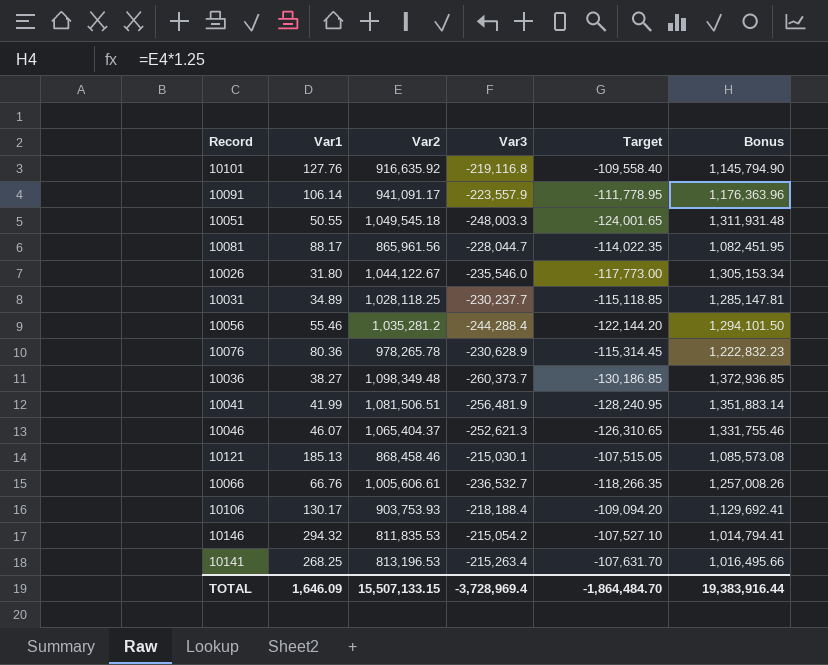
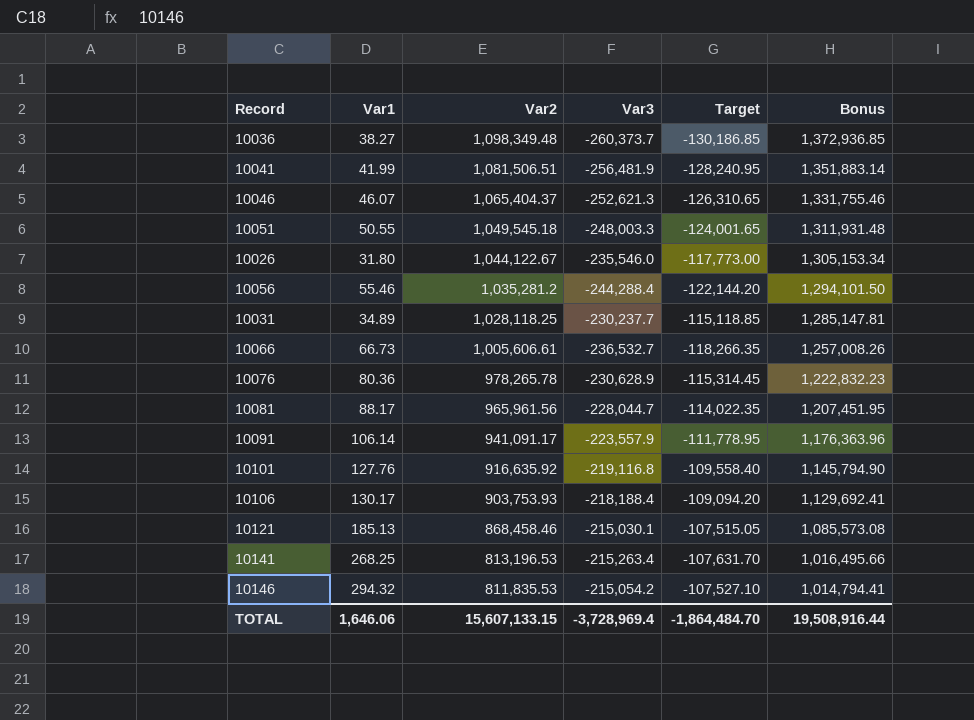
row order: none -> Var2 descending
10066 | Var1: 66.76 -> 66.73
10081 | Var2: 865,961.56 -> 965,961.56
10081 | Bonus: 1,082,451.95 -> 1,207,451.95
TOTAL | Var1: 1,646.09 -> 1,646.06
TOTAL | Var2: 15,507,133.15 -> 15,607,133.15
TOTAL | Bonus: 19,383,916.44 -> 19,508,916.44

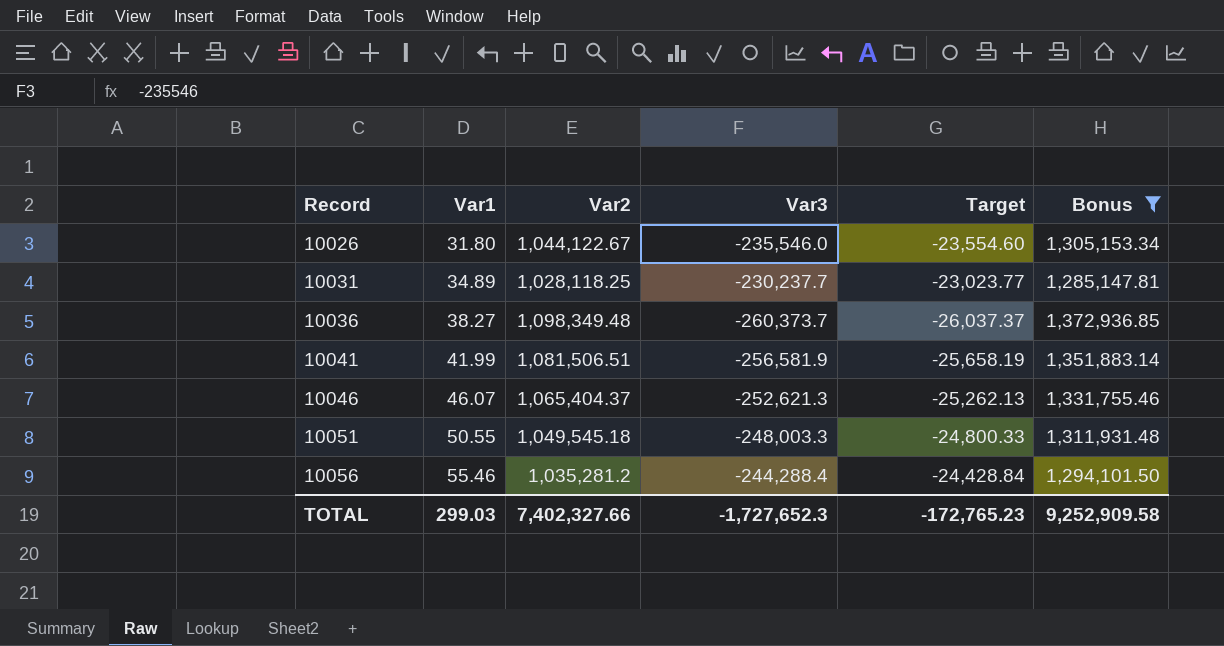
filter: none -> Bonus >= 1,285,147.81
row order: Var2 descending -> Record ascending
column Target | formula: [Var3] * 0.5 -> [Var3] * 0.1
10041 | Var3: -256,481.9 -> -256,581.9
TOTAL | Var1: 1,646.06 -> 299.03
TOTAL | Var2: 15,607,133.15 -> 7,402,327.66
TOTAL | Var3: -3,728,969.4 -> -1,727,652.3
TOTAL | Target: -1,864,484.70 -> -172,765.23
TOTAL | Bonus: 19,508,916.44 -> 9,252,909.58

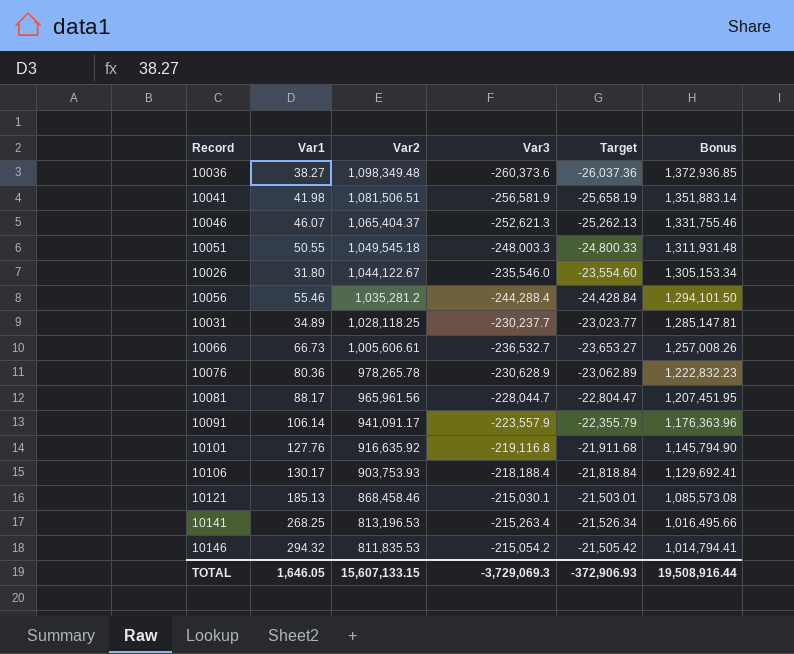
filter: Bonus >= 1,285,147.81 -> none
row order: Record ascending -> Var2 descending
10036 | Var3: -260,373.7 -> -260,373.6
10036 | Target: -26,037.37 -> -26,037.36
10041 | Var1: 41.99 -> 41.98
TOTAL | Var1: 299.03 -> 1,646.05
TOTAL | Var2: 7,402,327.66 -> 15,607,133.15
TOTAL | Var3: -1,727,652.3 -> -3,729,069.3
TOTAL | Target: -172,765.23 -> -372,906.93
TOTAL | Bonus: 9,252,909.58 -> 19,508,916.44

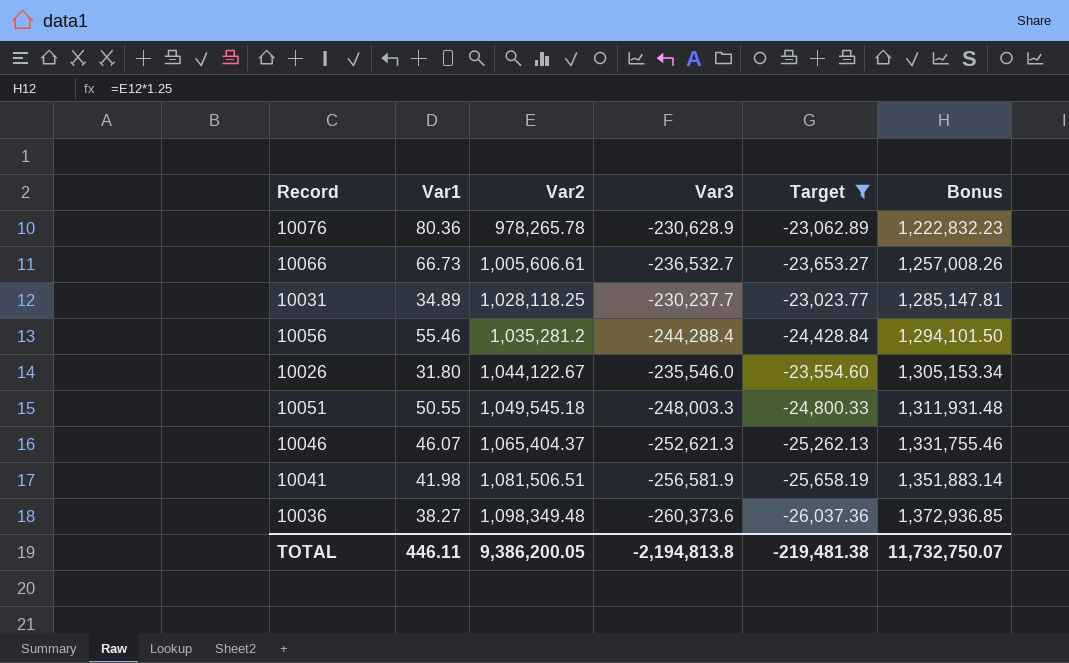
filter: none -> Target <= -23,023.77
row order: Var2 descending -> Var2 ascending
TOTAL | Var1: 1,646.05 -> 446.11
TOTAL | Var2: 15,607,133.15 -> 9,386,200.05
TOTAL | Var3: -3,729,069.3 -> -2,194,813.8
TOTAL | Target: -372,906.93 -> -219,481.38
TOTAL | Bonus: 19,508,916.44 -> 11,732,750.07

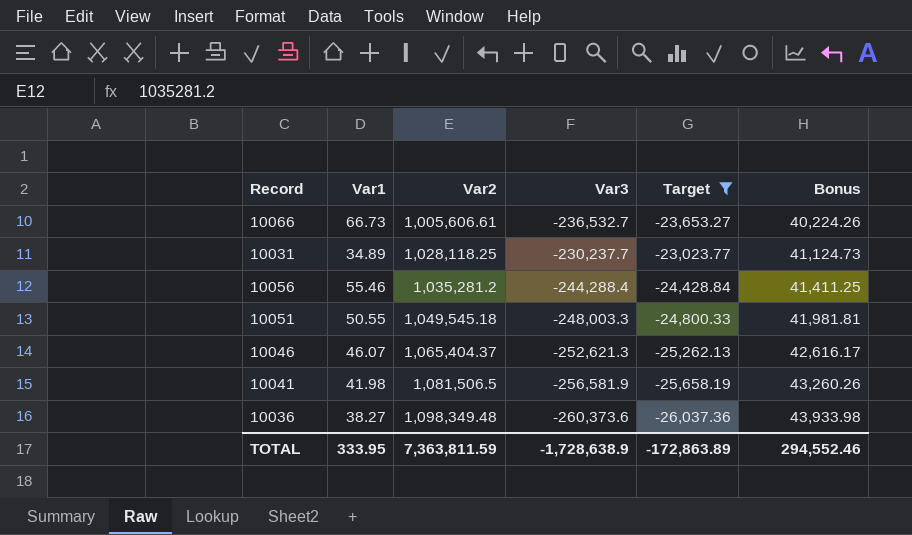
column Bonus | formula: [Var2] * 1.25 -> [Var2] * 0.04
row 10076: 80.36 | 978,265.78 | -230,628.9 | -23,062.89 | 1,222,832.23 -> none
row 10026: 31.80 | 1,044,122.67 | -235,546.0 | -23,554.60 | 1,305,153.34 -> none
10041 | Var2: 1,081,506.51 -> 1,081,506.5
TOTAL | Var1: 446.11 -> 333.95
TOTAL | Var2: 9,386,200.05 -> 7,363,811.59
TOTAL | Var3: -2,194,813.8 -> -1,728,638.9
TOTAL | Target: -219,481.38 -> -172,863.89
TOTAL | Bonus: 11,732,750.07 -> 294,552.46

